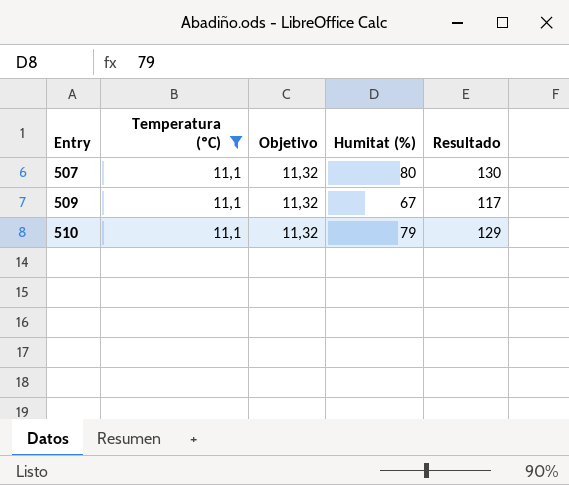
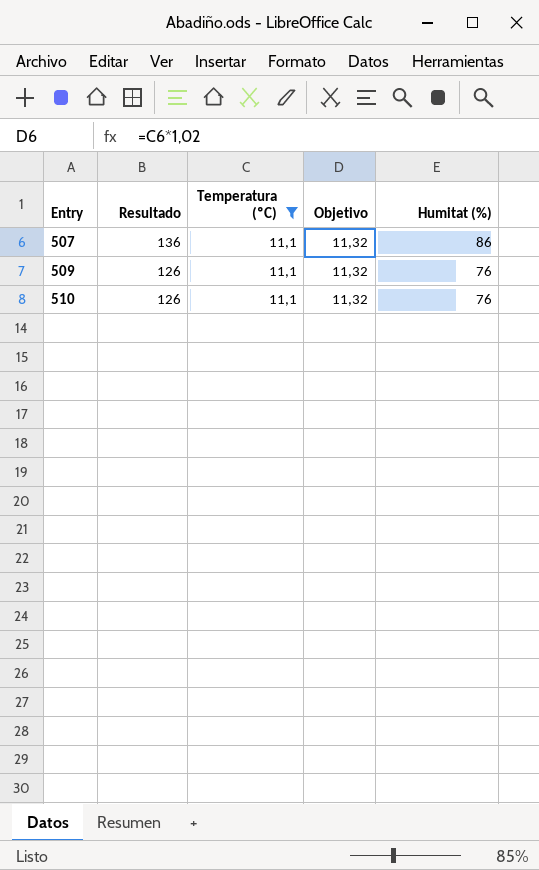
column Resultado | position: 5 -> 2
507 | Resultado: 130 -> 136
507 | Humitat (%): 80 -> 86
509 | Resultado: 117 -> 126
509 | Humitat (%): 67 -> 76
510 | Resultado: 129 -> 126
510 | Humitat (%): 79 -> 76

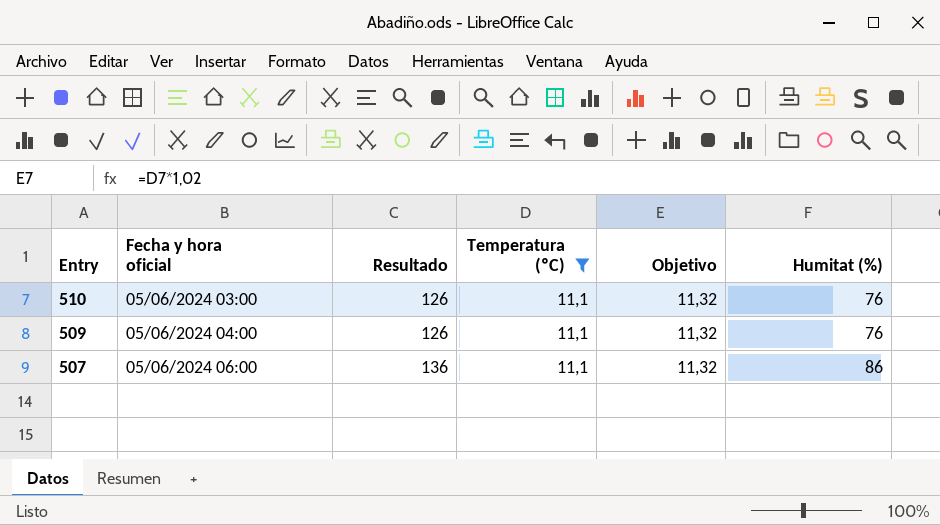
row order: Entry ascending -> Entry descending
column Fecha y hora oficial | position: none -> 2

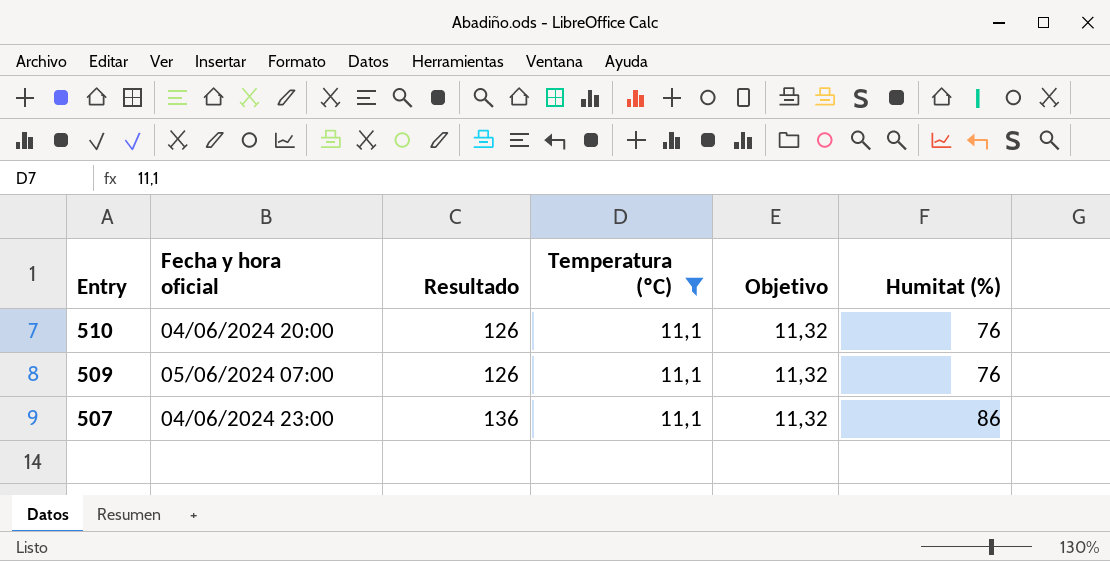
510 | Fecha y hora oficial: 05/06/2024 03:00 -> 04/06/2024 20:00
509 | Fecha y hora oficial: 05/06/2024 04:00 -> 05/06/2024 07:00
507 | Fecha y hora oficial: 05/06/2024 06:00 -> 04/06/2024 23:00

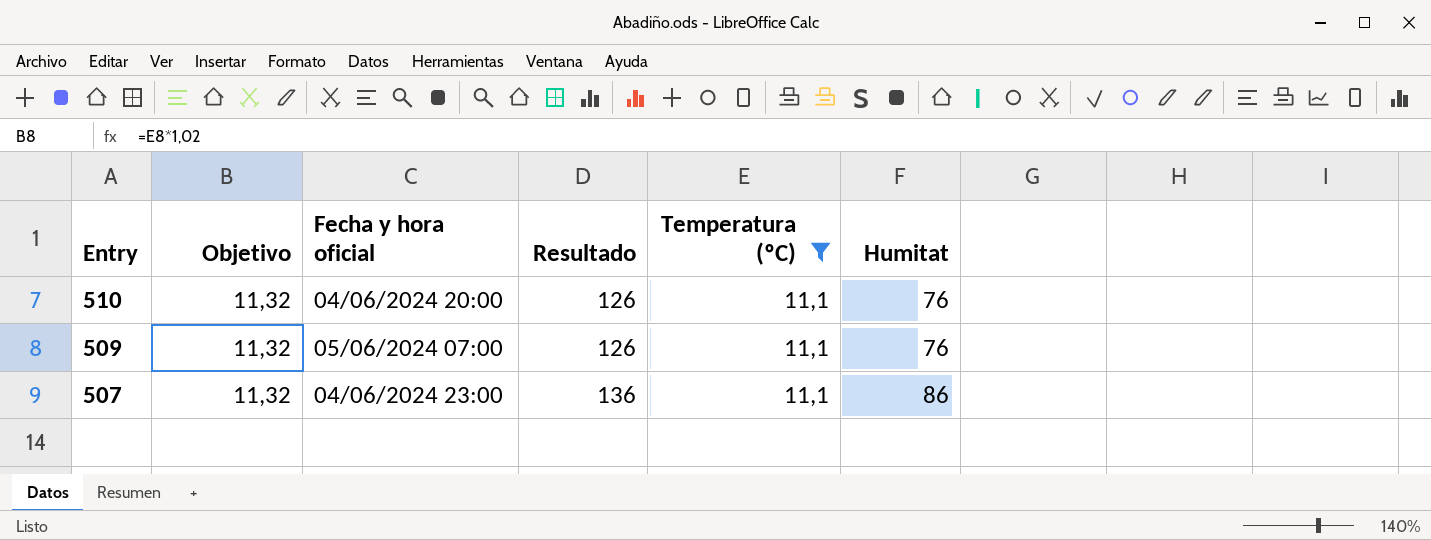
column Objetivo | position: 5 -> 2
column name: Humitat (%) -> Humitat

